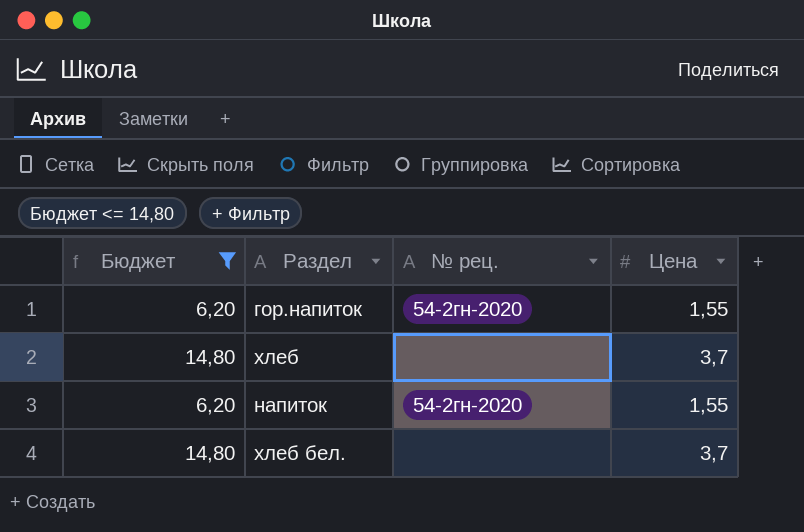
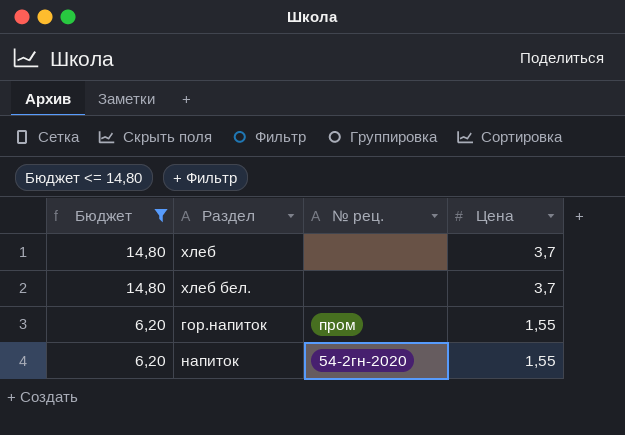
row order: none -> Бюджет descending
гор.напиток | № рец.: 54-2гн-2020 -> пром

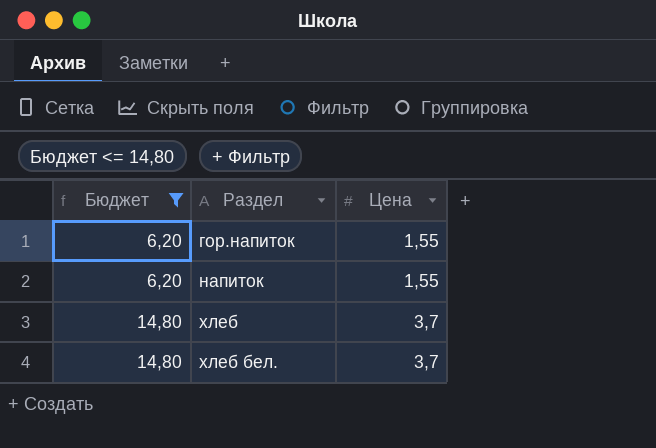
row order: Бюджет descending -> Бюджет ascending
column № рец. | position: 3 -> none

